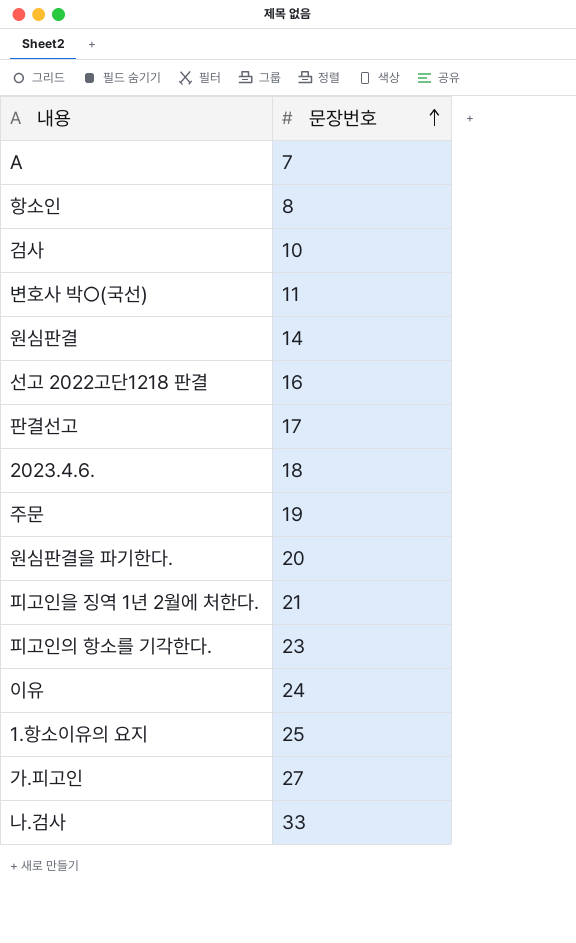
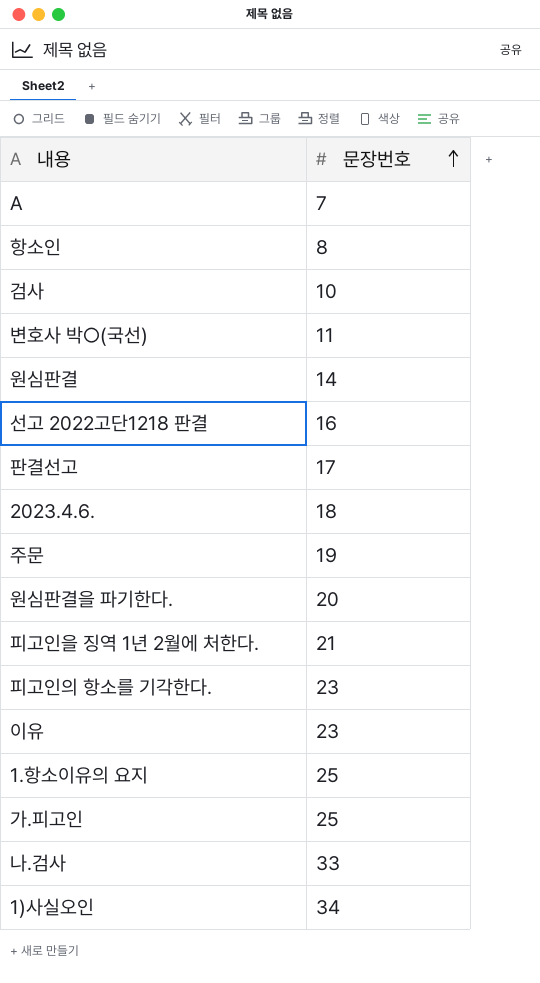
이유 | 문장번호: 24 -> 23
가.피고인 | 문장번호: 27 -> 25
row 1)사실오인: none -> 34

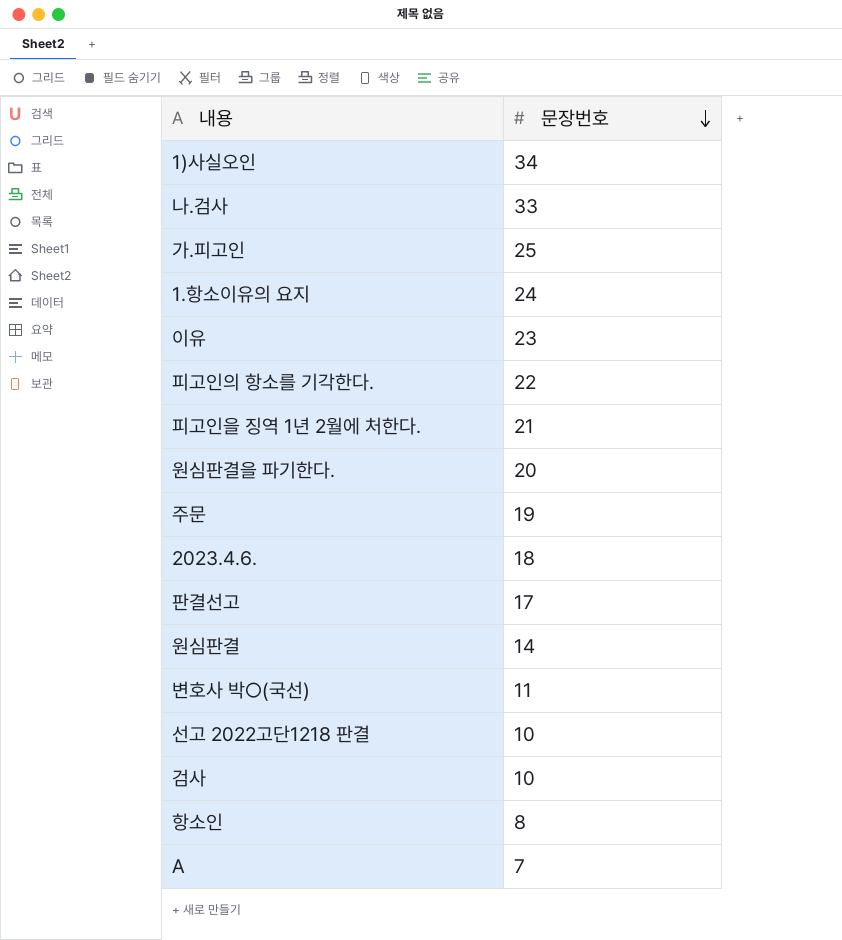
row order: 문장번호 ascending -> 문장번호 descending
1.항소이유의 요지 | 문장번호: 25 -> 24
피고인의 항소를 기각한다. | 문장번호: 23 -> 22
선고 2022고단1218 판결 | 문장번호: 16 -> 10

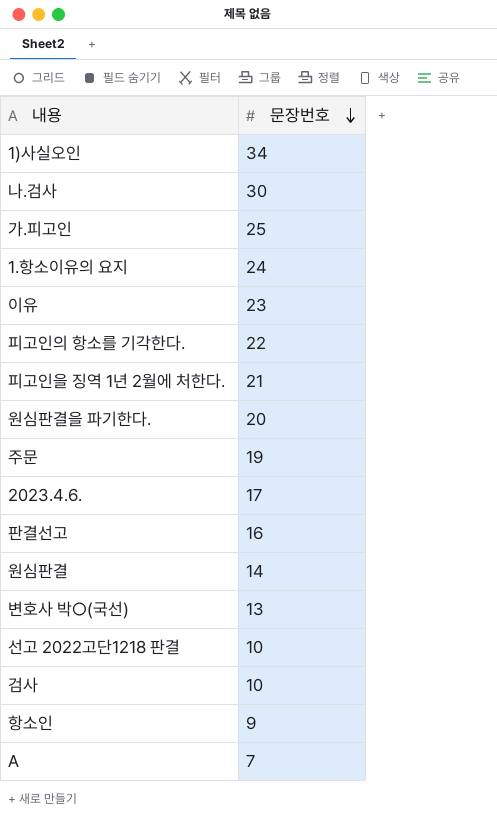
나.검사 | 문장번호: 33 -> 30
2023.4.6. | 문장번호: 18 -> 17
판결선고 | 문장번호: 17 -> 16
변호사 박○(국선) | 문장번호: 11 -> 13
항소인 | 문장번호: 8 -> 9

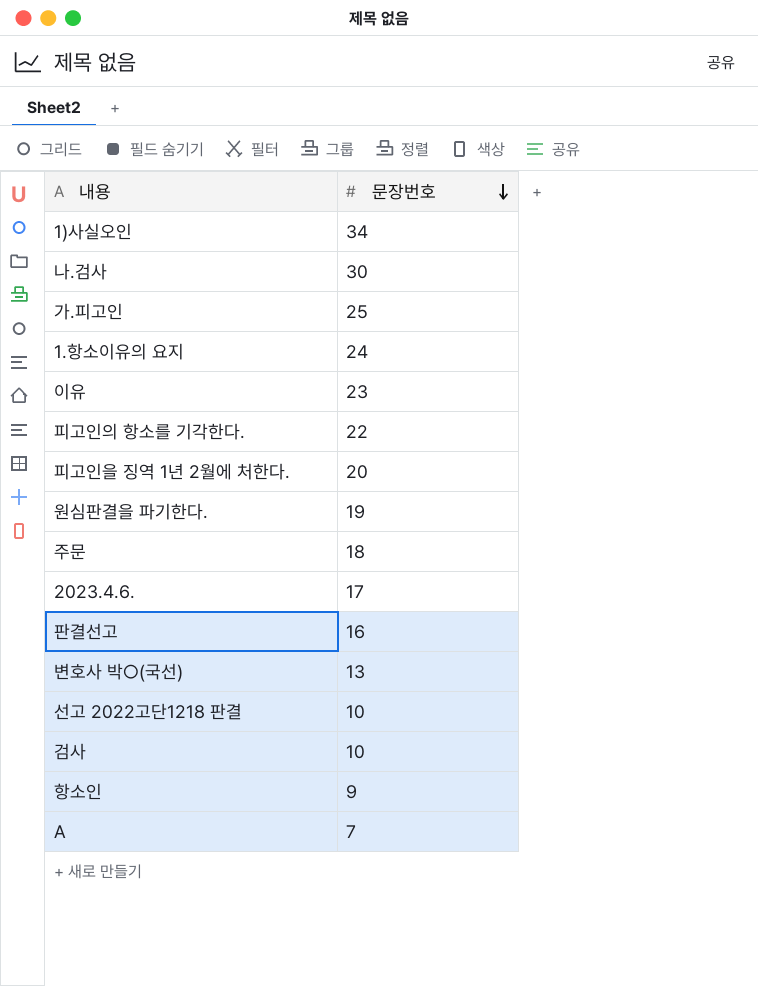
row 원심판결: 14 -> none
피고인을 징역 1년 2월에 처한다. | 문장번호: 21 -> 20
원심판결을 파기한다. | 문장번호: 20 -> 19
주문 | 문장번호: 19 -> 18

